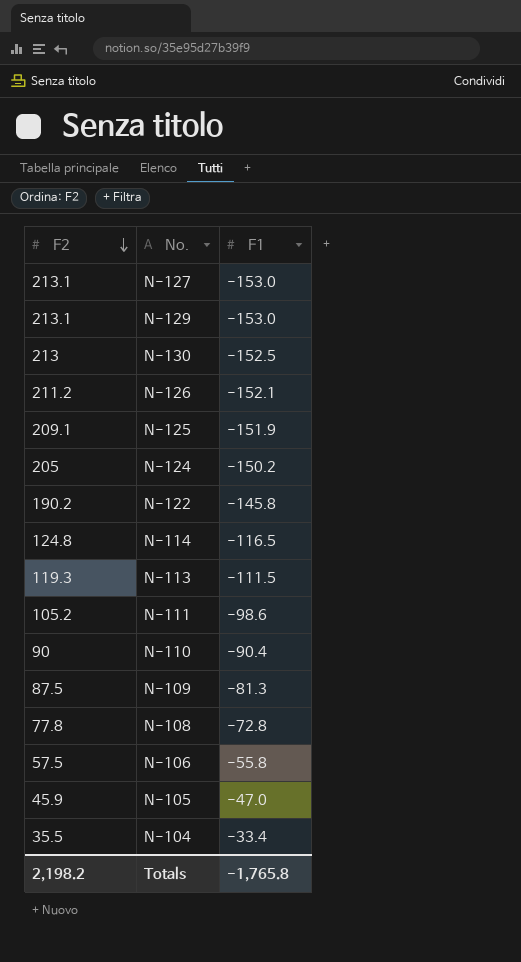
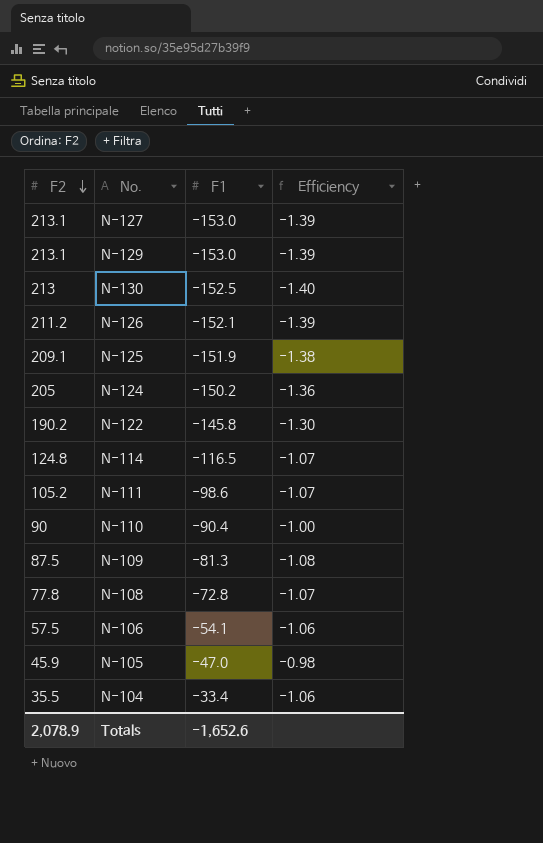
column Efficiency | formula: none -> [F2] / [F1]
row N-113: 119.3 | -111.5 -> none
N-106 | F1: -55.8 -> -54.1
Totals | F2: 2,198.2 -> 2,078.9
Totals | F1: -1,765.8 -> -1,652.6

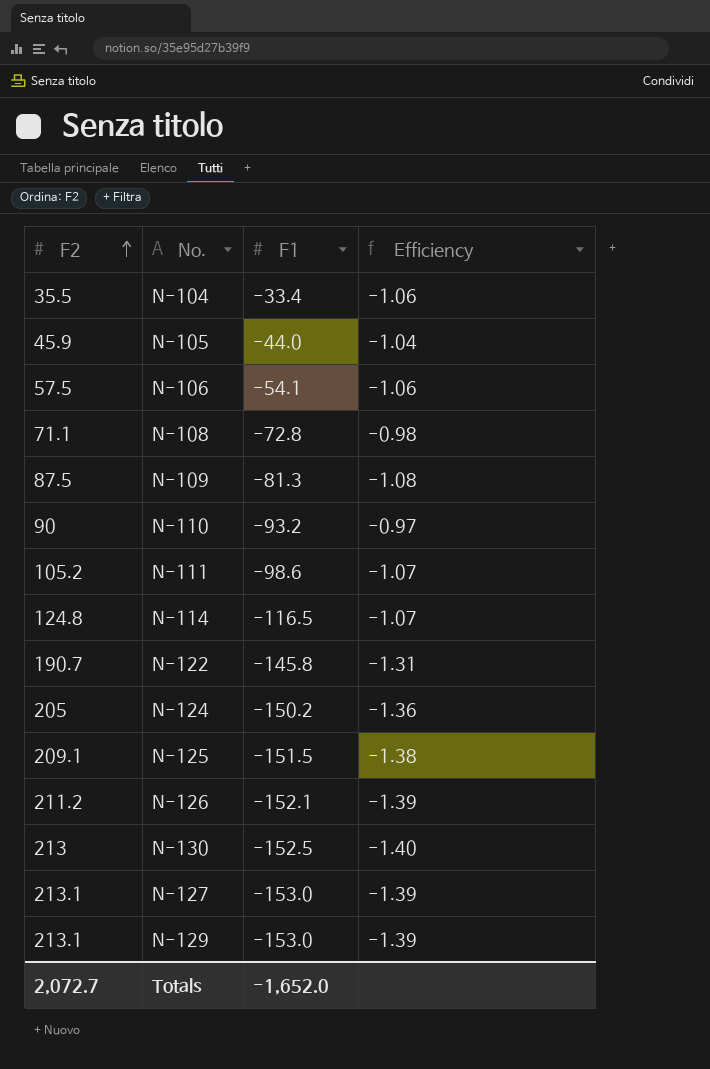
row order: F2 descending -> F2 ascending
N-105 | F1: -47.0 -> -44.0
N-105 | Efficiency: -0.98 -> -1.04
N-108 | F2: 77.8 -> 71.1
N-108 | Efficiency: -1.07 -> -0.98
N-110 | F1: -90.4 -> -93.2
N-110 | Efficiency: -1.00 -> -0.97
N-122 | F2: 190.2 -> 190.7
N-122 | Efficiency: -1.30 -> -1.31
N-125 | F1: -151.9 -> -151.5
Totals | F2: 2,078.9 -> 2,072.7
Totals | F1: -1,652.6 -> -1,652.0

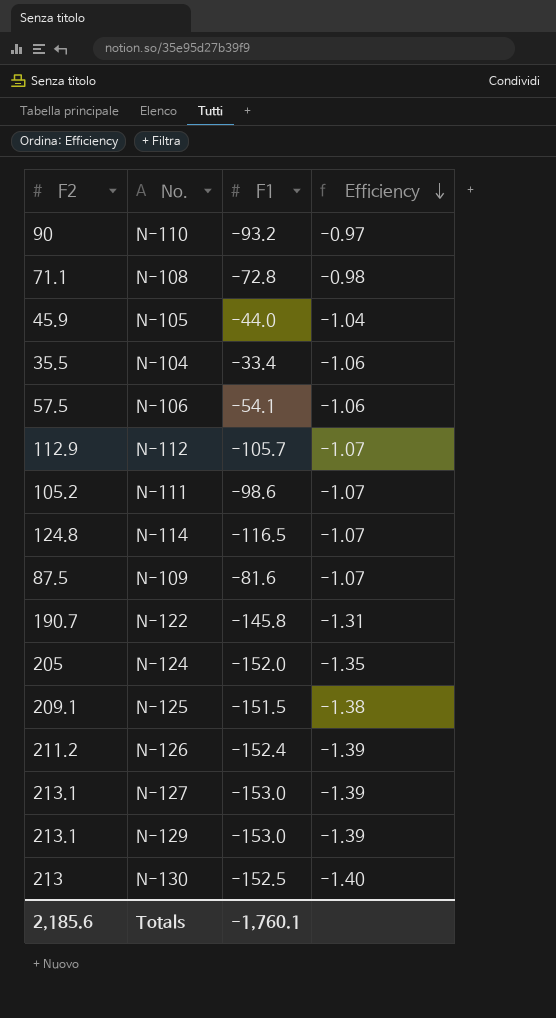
row order: F2 ascending -> Efficiency descending
row N-112: none -> 112.9 | -105.7 | -1.07
N-109 | F1: -81.3 -> -81.6
N-109 | Efficiency: -1.08 -> -1.07
N-124 | F1: -150.2 -> -152.0
N-124 | Efficiency: -1.36 -> -1.35
N-126 | F1: -152.1 -> -152.4
Totals | F2: 2,072.7 -> 2,185.6
Totals | F1: -1,652.0 -> -1,760.1

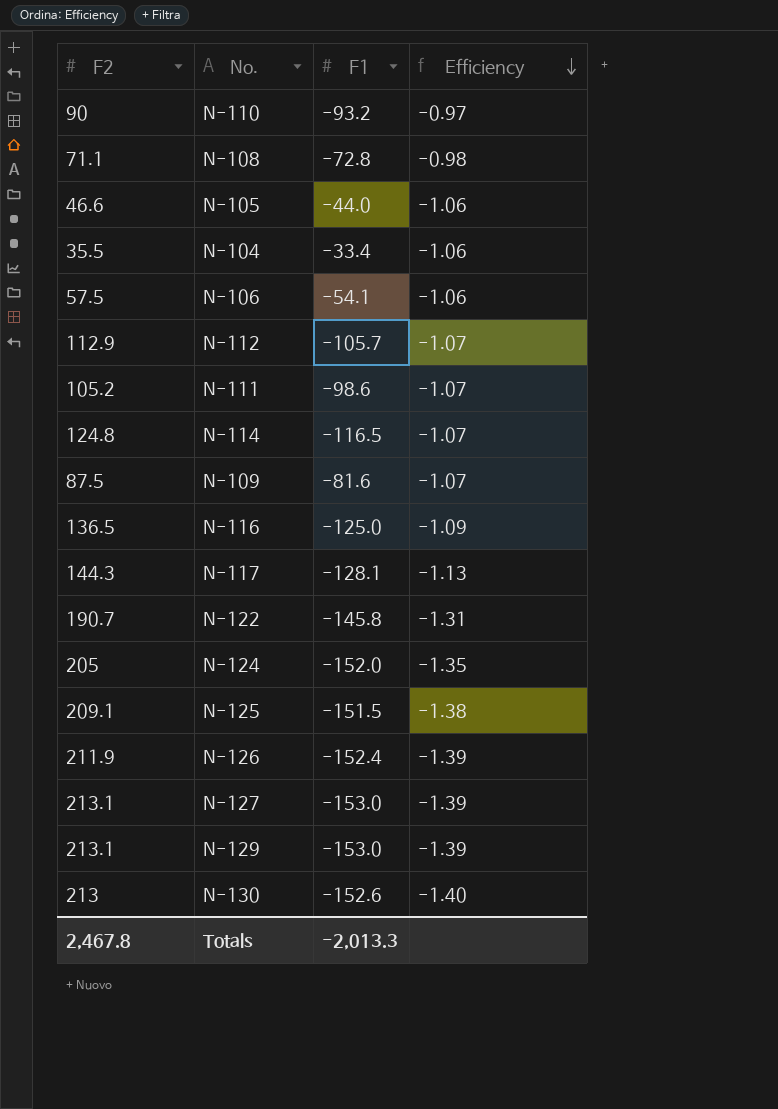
N-105 | F2: 45.9 -> 46.6
N-105 | Efficiency: -1.04 -> -1.06
row N-116: none -> 136.5 | -125.0 | -1.09
row N-117: none -> 144.3 | -128.1 | -1.13
N-126 | F2: 211.2 -> 211.9
N-130 | F1: -152.5 -> -152.6
Totals | F2: 2,185.6 -> 2,467.8
Totals | F1: -1,760.1 -> -2,013.3

